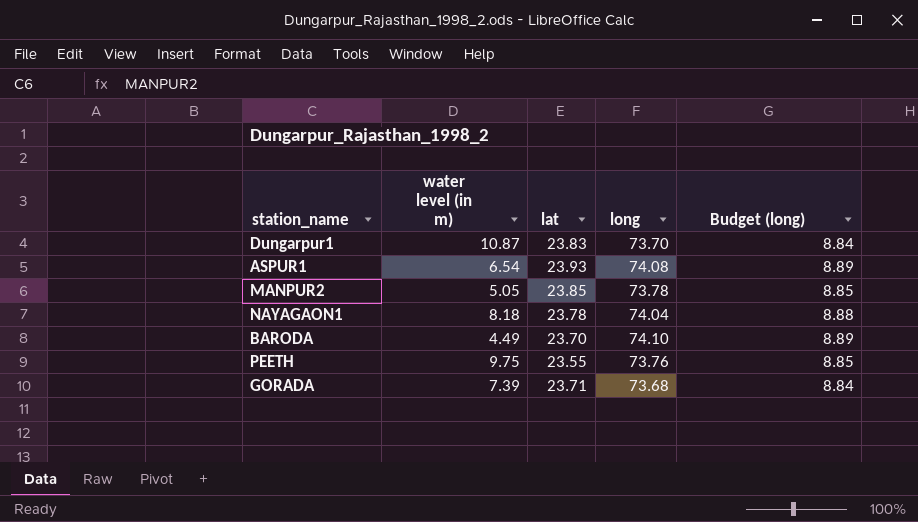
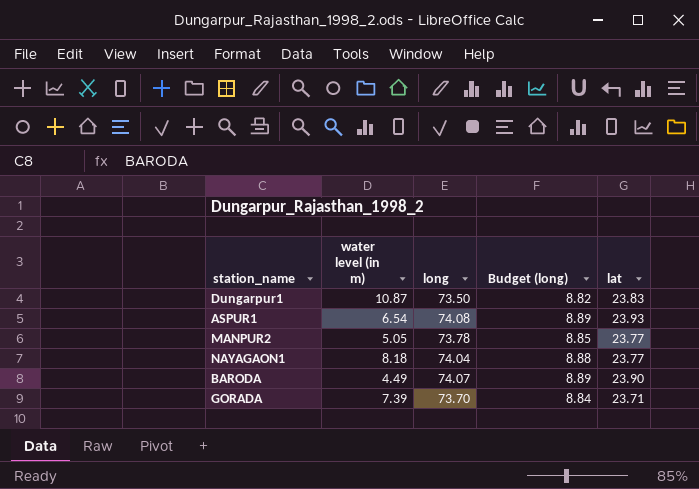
column lat | position: 3 -> 5
row PEETH: 9.75 | 23.55 | 73.76 | 8.85 -> none
Dungarpur1 | long: 73.70 -> 73.50
Dungarpur1 | Budget (long): 8.84 -> 8.82
MANPUR2 | lat: 23.85 -> 23.77
NAYAGAON1 | lat: 23.78 -> 23.77
BARODA | long: 74.10 -> 74.07
BARODA | lat: 23.70 -> 23.90
GORADA | long: 73.68 -> 73.70

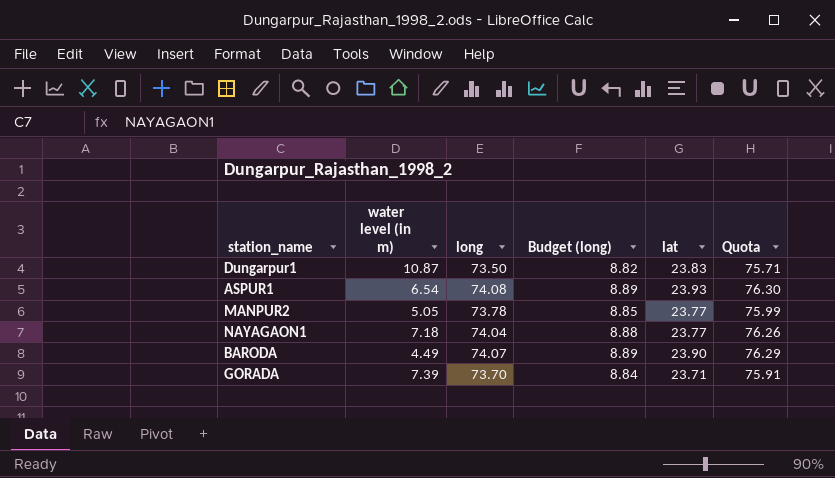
column Quota | formula: none -> [long] * 1.03
NAYAGAON1 | water level (in m): 8.18 -> 7.18

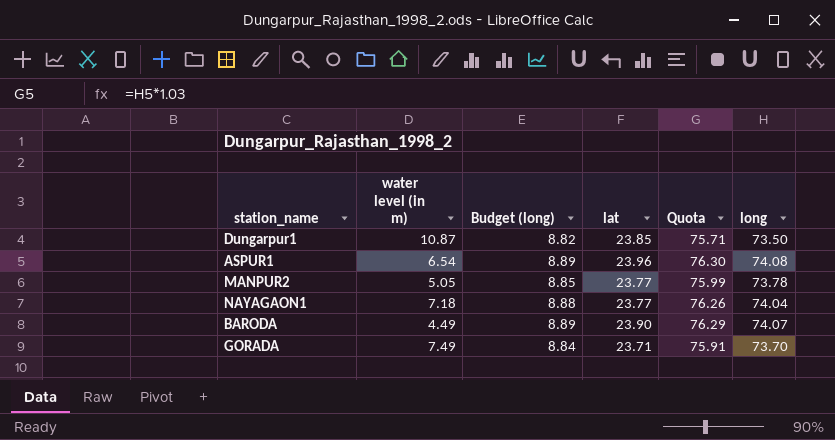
column long | position: 3 -> 6
Dungarpur1 | lat: 23.83 -> 23.85
ASPUR1 | lat: 23.93 -> 23.96
GORADA | water level (in m): 7.39 -> 7.49

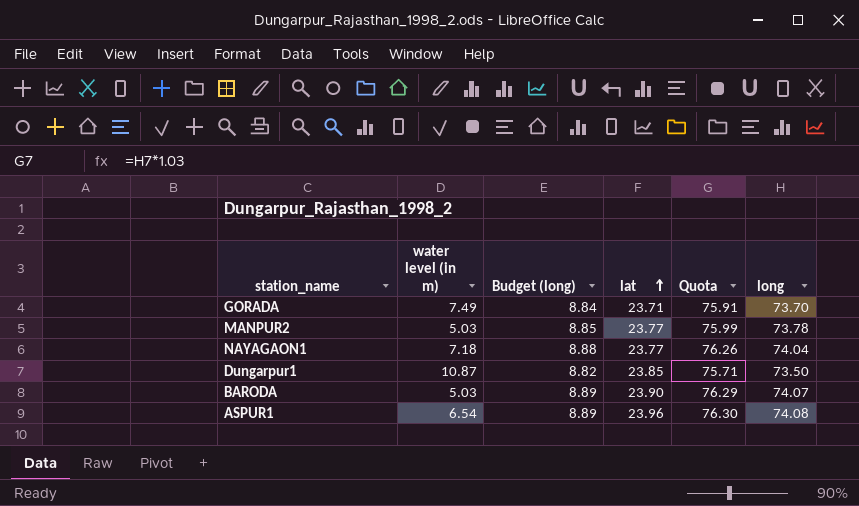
row order: none -> lat ascending
MANPUR2 | water level (in m): 5.05 -> 5.03
BARODA | water level (in m): 4.49 -> 5.03

